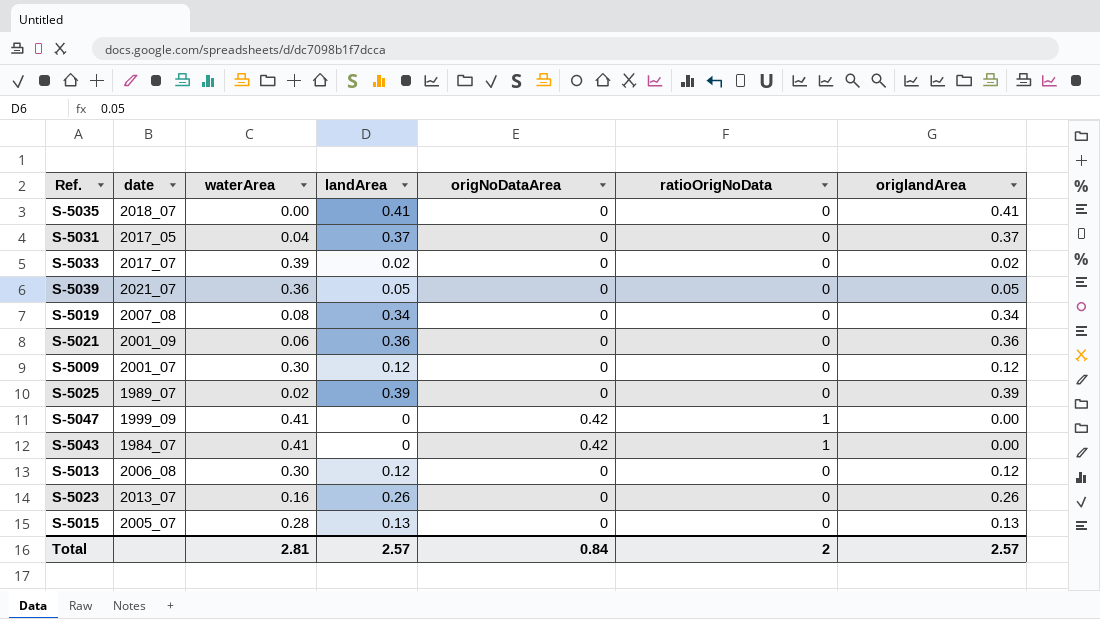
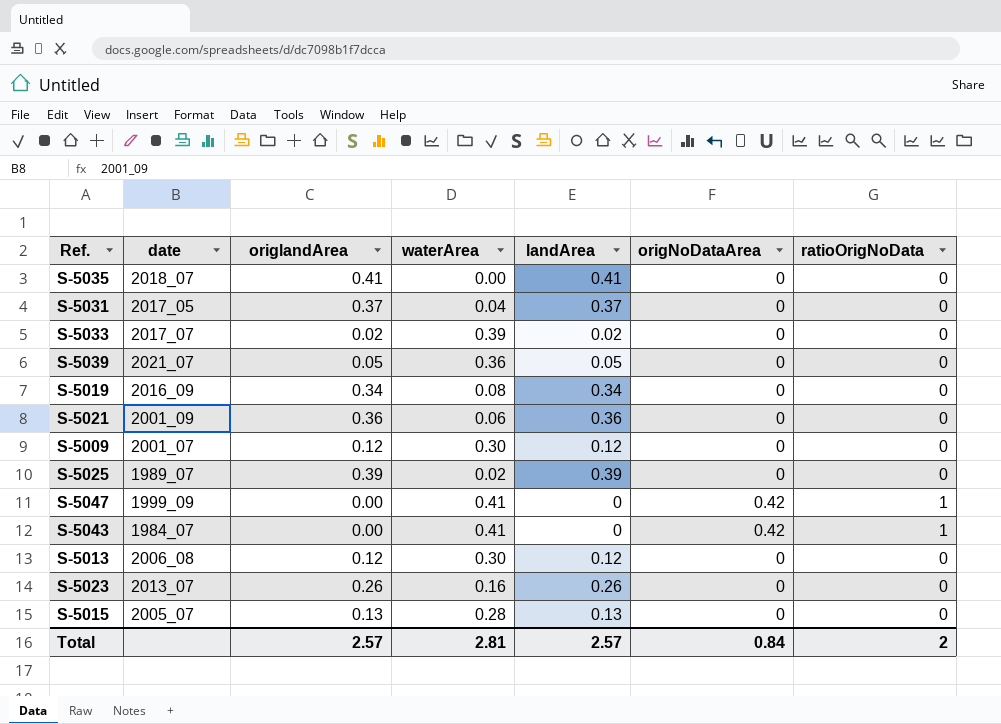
column origlandArea | position: 7 -> 3
S-5019 | date: 2007_08 -> 2016_09

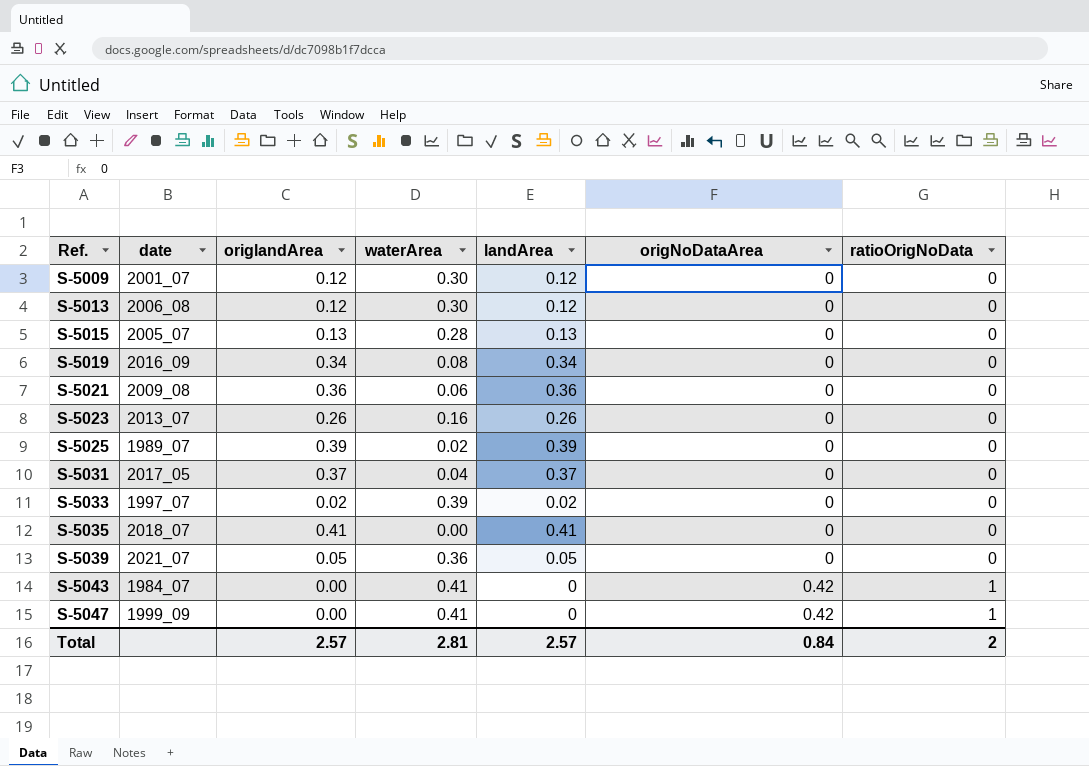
row order: none -> Ref. ascending
S-5021 | date: 2001_09 -> 2009_08
S-5033 | date: 2017_07 -> 1997_07

